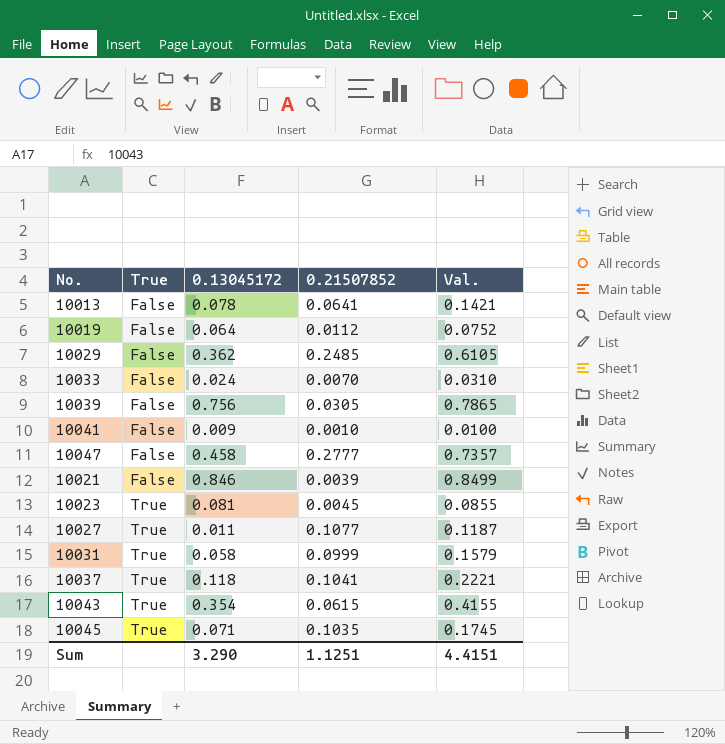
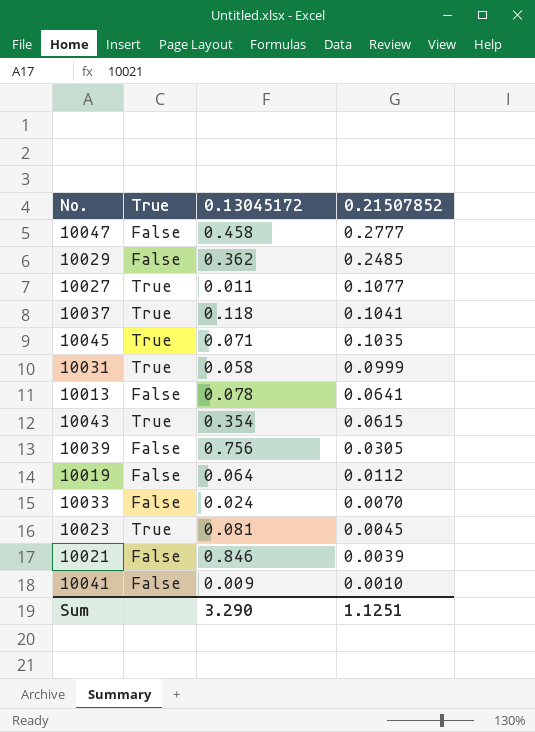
row order: True ascending -> 0.21507852 descending
column Val. | formula: [0.13045172] + [0.21507852] -> none

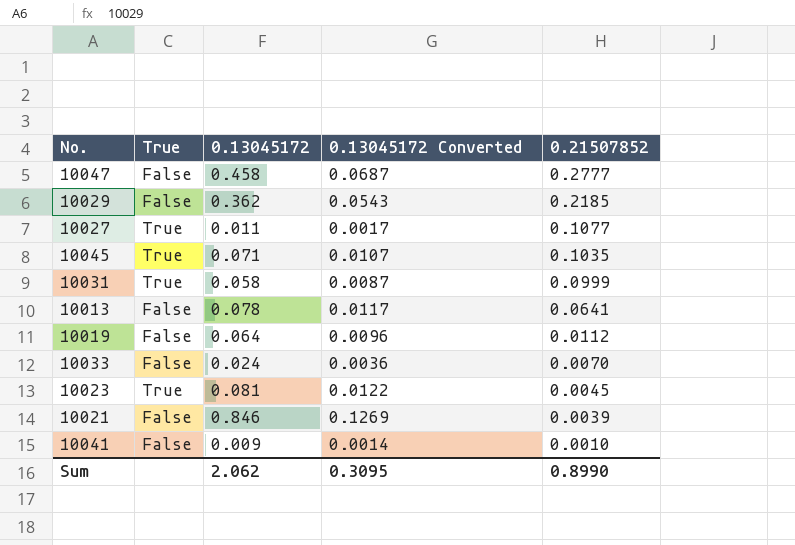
column 0.13045172 Converted | formula: none -> [0.13045172] * 0.15
row 10037: True | 0.118 | 0.1041 -> none
row 10043: True | 0.354 | 0.0615 -> none
row 10039: False | 0.756 | 0.0305 -> none
10029 | 0.21507852: 0.2485 -> 0.2185
Sum | 0.13045172: 3.290 -> 2.062
Sum | 0.21507852: 1.1251 -> 0.8990

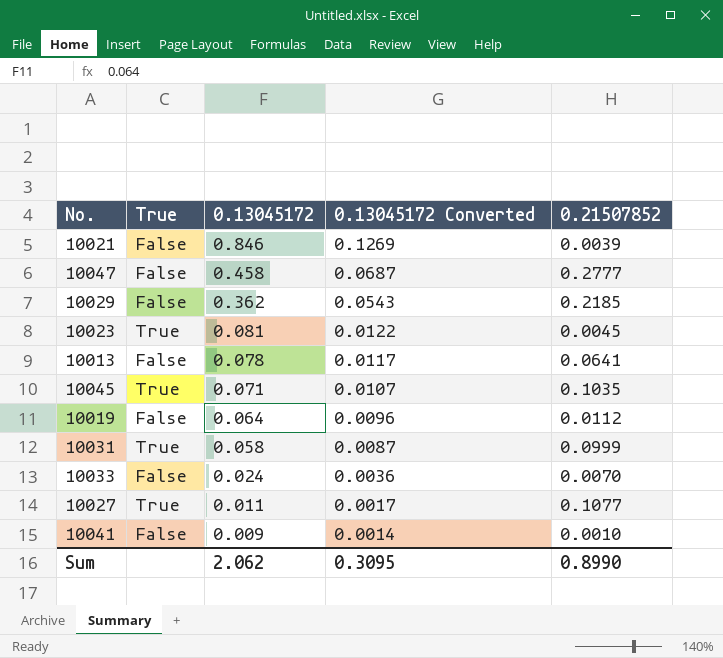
row order: 0.21507852 descending -> 0.13045172 descending

